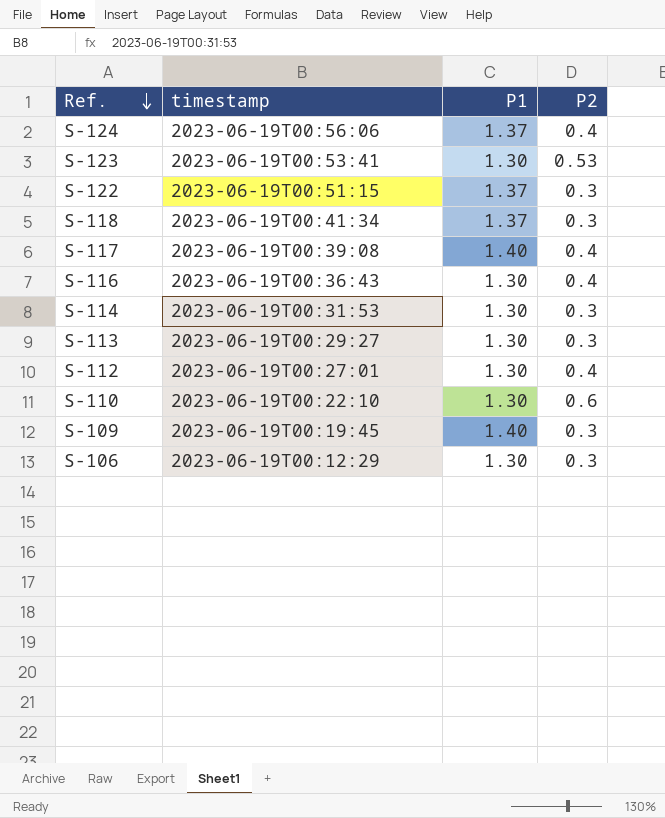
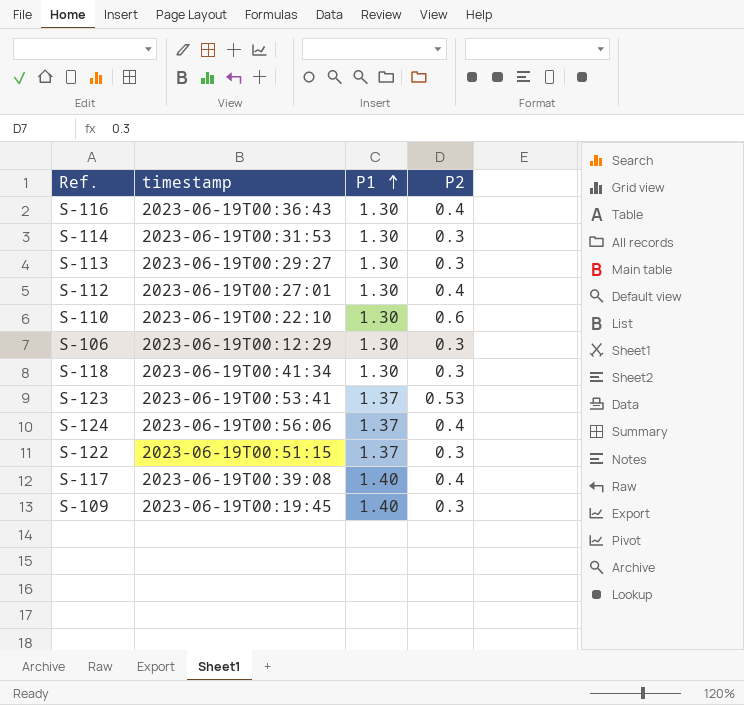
row order: Ref. descending -> P1 ascending
S-118 | P1: 1.37 -> 1.30
S-123 | P1: 1.30 -> 1.37

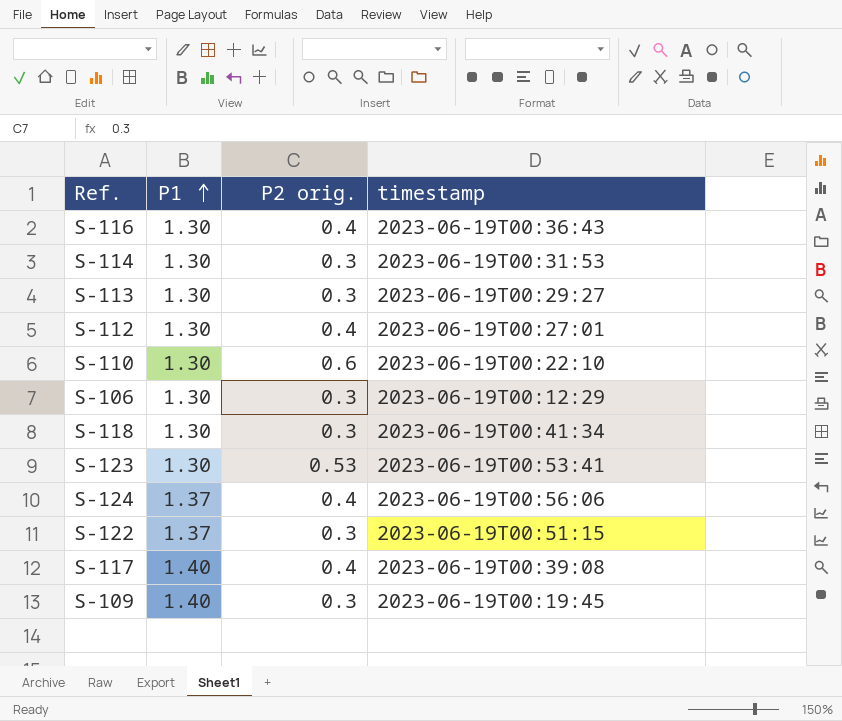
column name: P2 -> P2 orig.
column timestamp | position: 2 -> 4
S-123 | P1: 1.37 -> 1.30

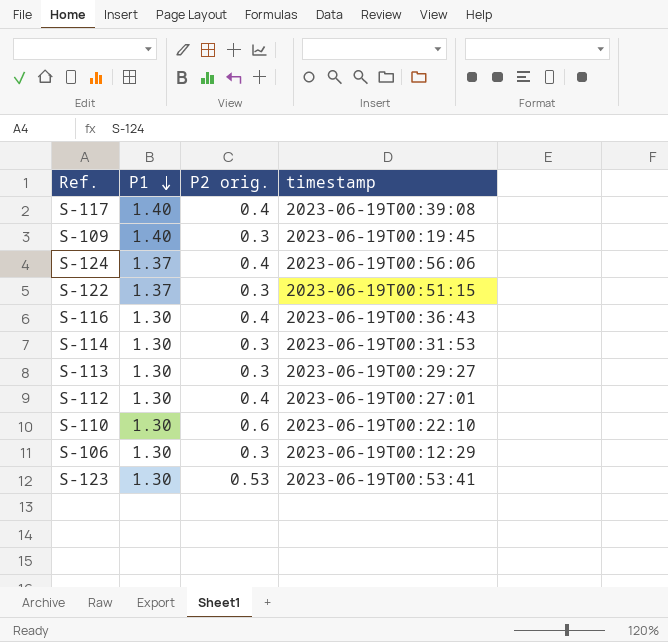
row order: P1 ascending -> P1 descending
row S-118: 1.30 | 0.3 | 2023-06-19T00:41:34 -> none

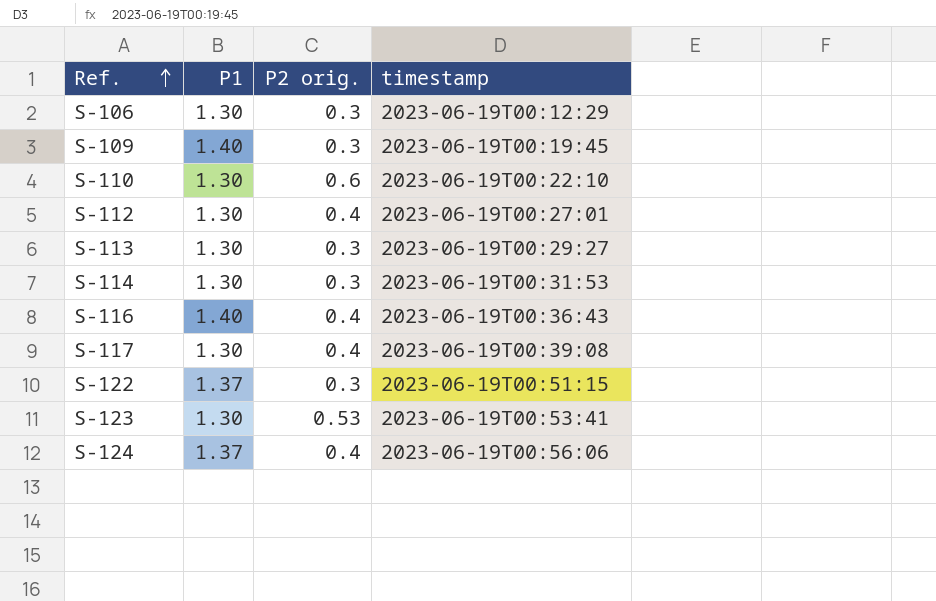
row order: P1 descending -> Ref. ascending
S-116 | P1: 1.30 -> 1.40
S-117 | P1: 1.40 -> 1.30

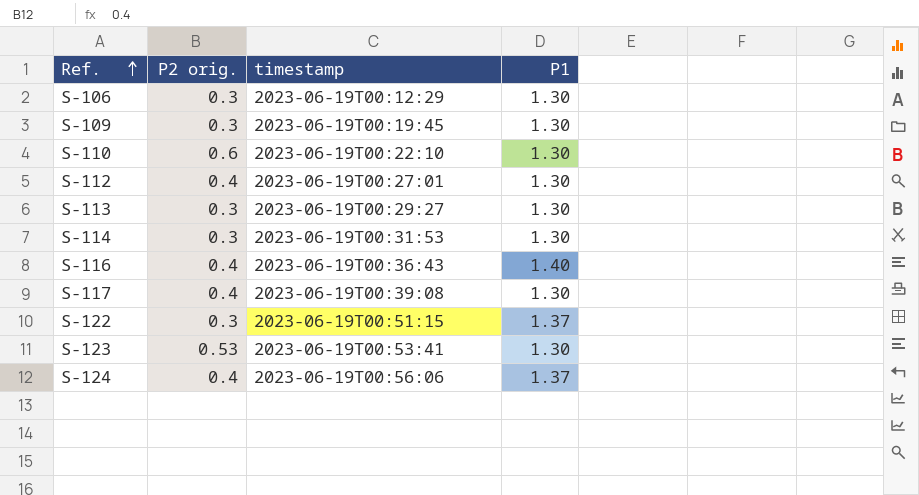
column P1 | position: 2 -> 4
S-109 | P1: 1.40 -> 1.30

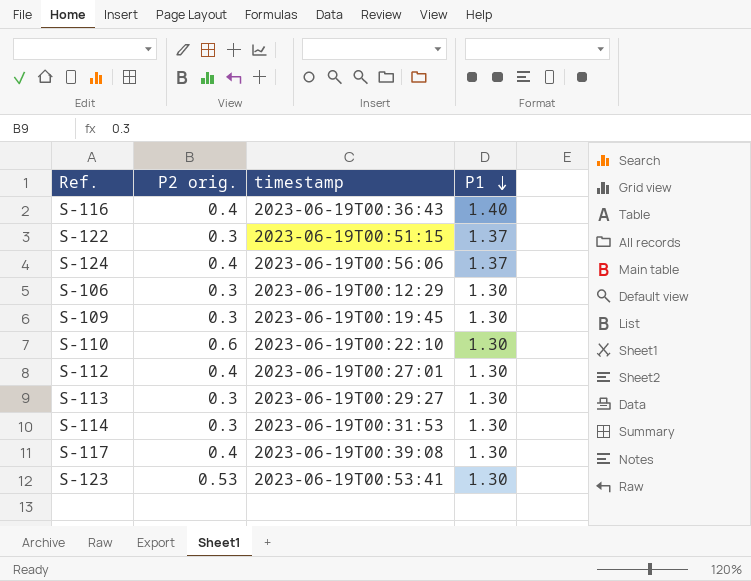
row order: Ref. ascending -> P1 descending

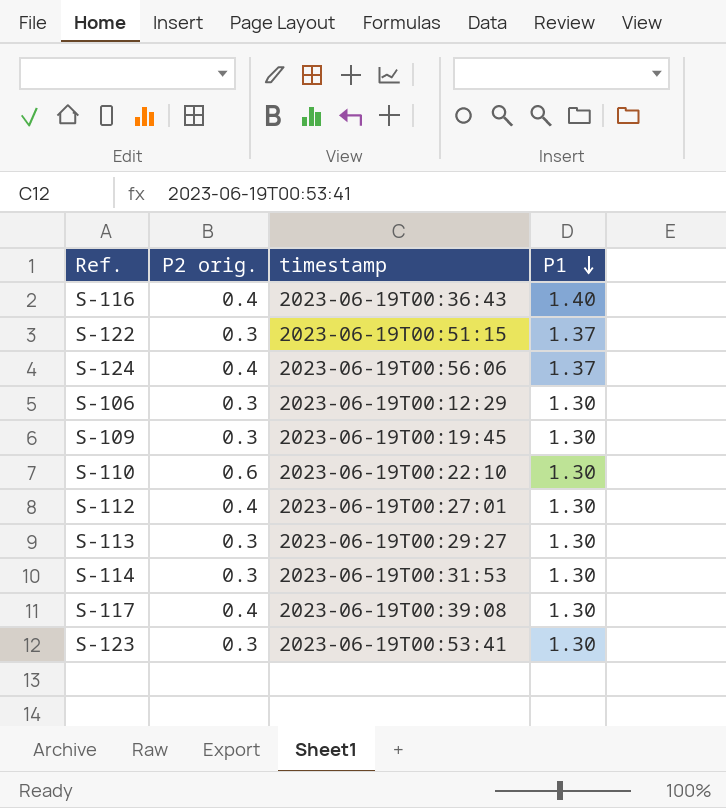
S-123 | P2 orig.: 0.53 -> 0.3

